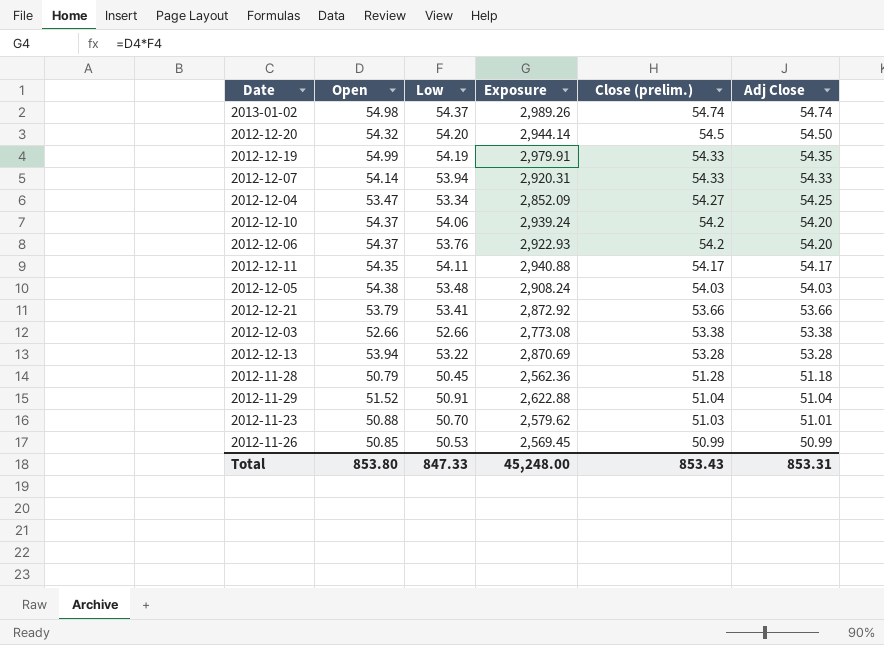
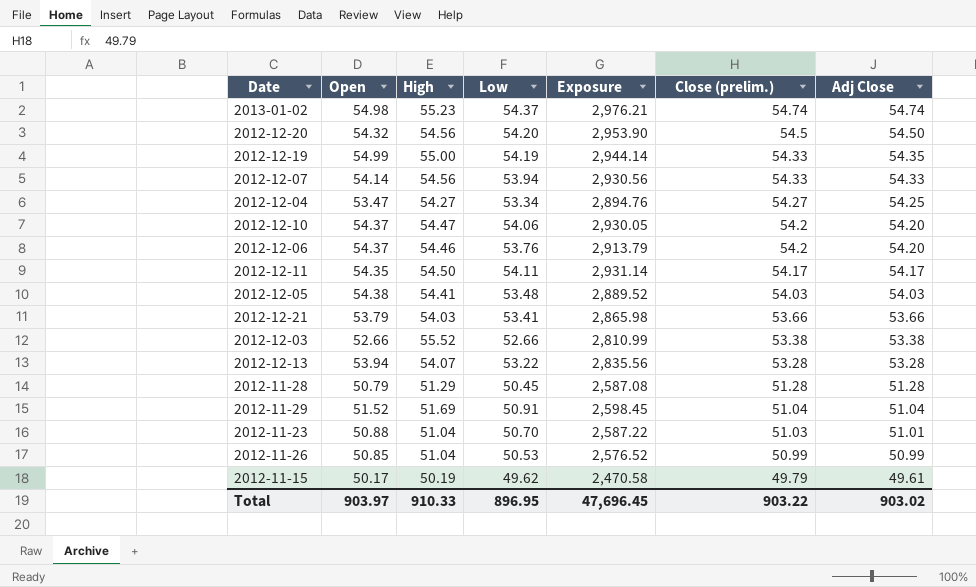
column High | position: none -> 3
column Exposure | formula: [Open] * [Low] -> [Low] * [Close (prelim.)]
2012-11-28 | Adj Close: 51.18 -> 51.28
row 2012-11-15: none -> 50.17 | 50.19 | 49.62 | 2,470.58 | 49.79 | 49.61
Total | Open: 853.80 -> 903.97
Total | Low: 847.33 -> 896.95
Total | Exposure: 45,248.00 -> 47,696.45
Total | Close (prelim.): 853.43 -> 903.22
Total | Adj Close: 853.31 -> 903.02

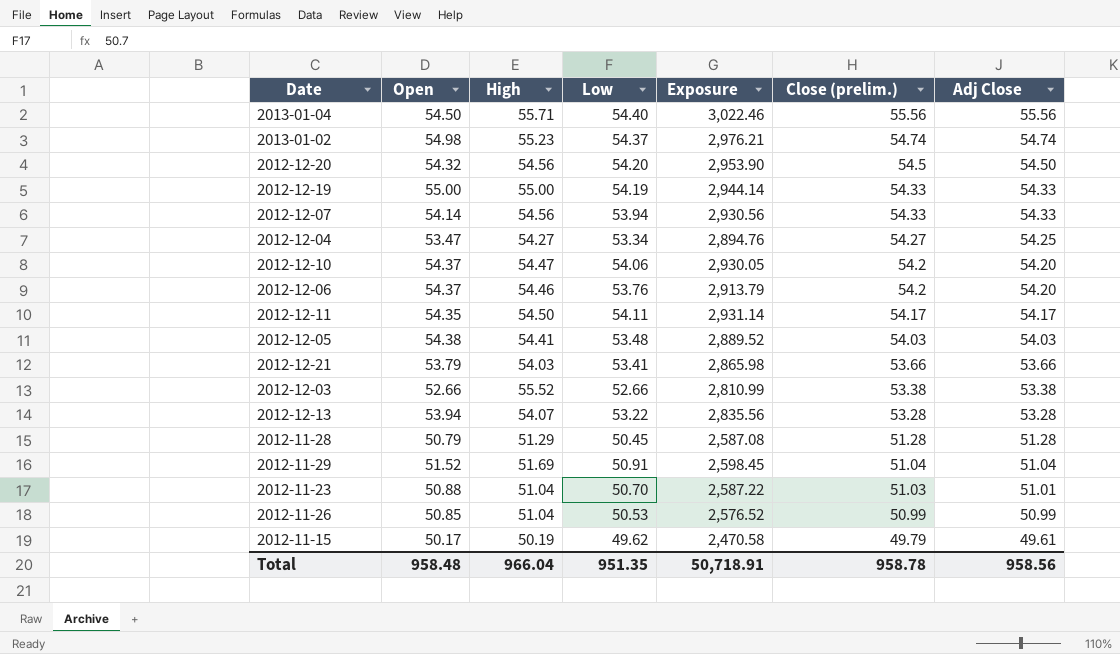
row 2013-01-04: none -> 54.50 | 55.71 | 54.40 | 3,022.46 | 55.56 | 55.56
2012-12-19 | Open: 54.99 -> 55.00
2012-12-19 | Adj Close: 54.35 -> 54.33
Total | Open: 903.97 -> 958.48
Total | High: 910.33 -> 966.04
Total | Low: 896.95 -> 951.35
Total | Exposure: 47,696.45 -> 50,718.91
Total | Close (prelim.): 903.22 -> 958.78
Total | Adj Close: 903.02 -> 958.56

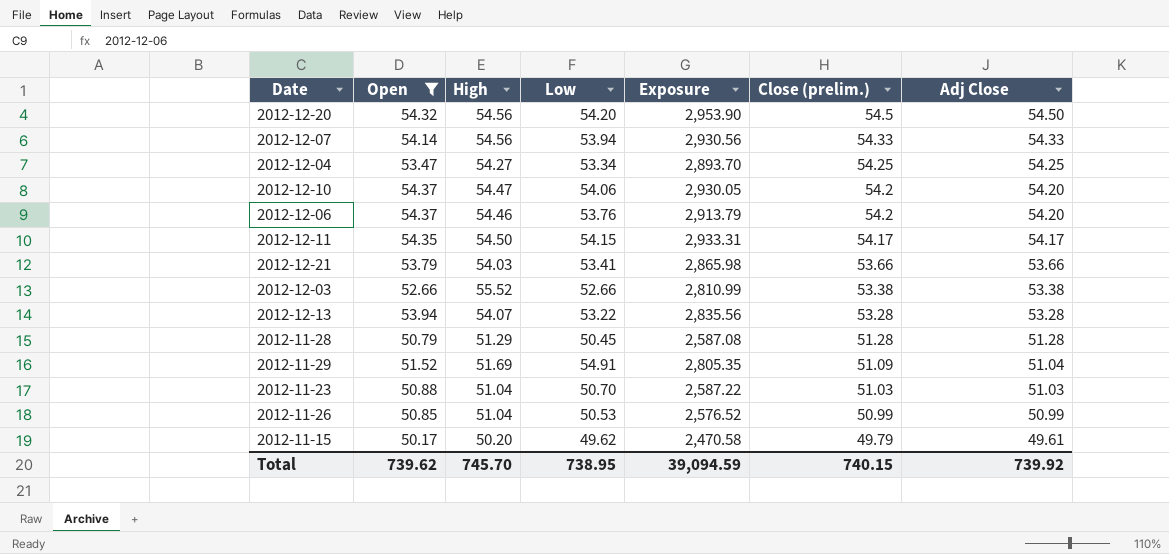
filter: none -> Open <= 54.37
2012-12-04 | Exposure: 2,894.76 -> 2,893.70
2012-12-04 | Close (prelim.): 54.27 -> 54.25
2012-12-11 | Low: 54.11 -> 54.15
2012-12-11 | Exposure: 2,931.14 -> 2,933.31
2012-11-29 | Low: 50.91 -> 54.91
2012-11-29 | Exposure: 2,598.45 -> 2,805.35
2012-11-29 | Close (prelim.): 51.04 -> 51.09
2012-11-23 | Adj Close: 51.01 -> 51.03
2012-11-15 | High: 50.19 -> 50.20
Total | Open: 958.48 -> 739.62
Total | High: 966.04 -> 745.70
Total | Low: 951.35 -> 738.95
Total | Exposure: 50,718.91 -> 39,094.59
Total | Close (prelim.): 958.78 -> 740.15
Total | Adj Close: 958.56 -> 739.92

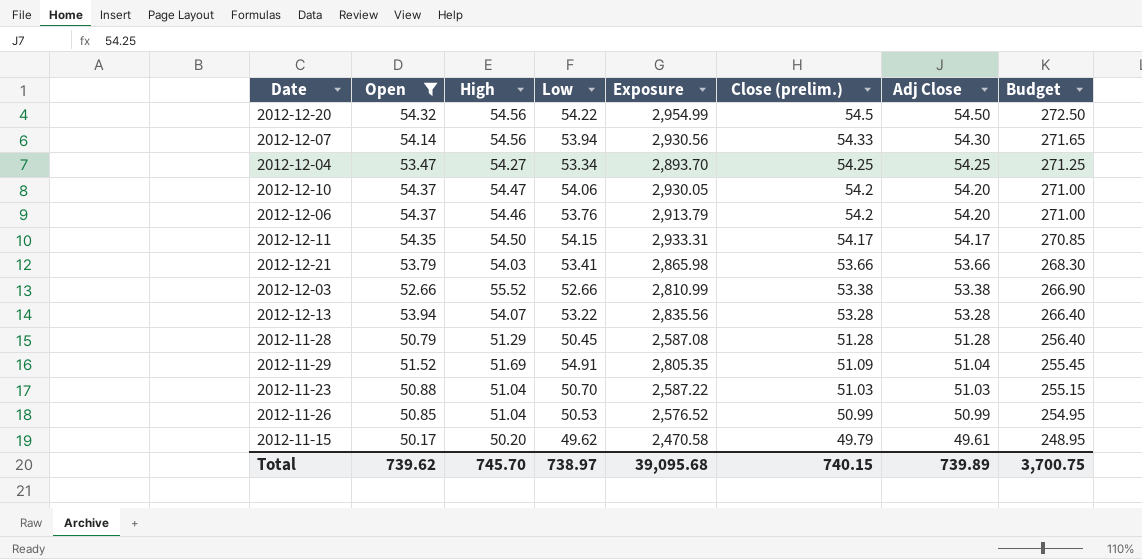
column Budget | formula: none -> [Close (prelim.)] * 5
2012-12-20 | Low: 54.20 -> 54.22
2012-12-20 | Exposure: 2,953.90 -> 2,954.99
2012-12-07 | Adj Close: 54.33 -> 54.30
Total | Low: 738.95 -> 738.97
Total | Exposure: 39,094.59 -> 39,095.68
Total | Adj Close: 739.92 -> 739.89

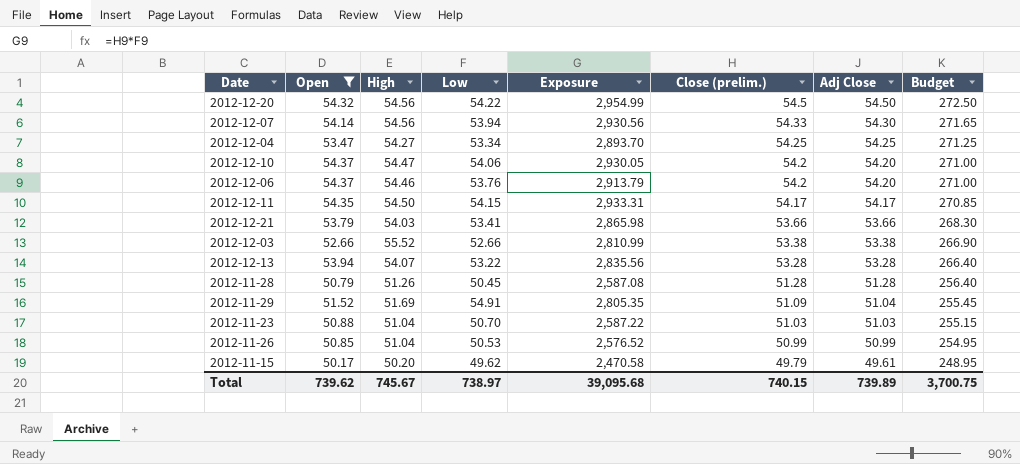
2012-11-28 | High: 51.29 -> 51.26
Total | High: 745.70 -> 745.67

